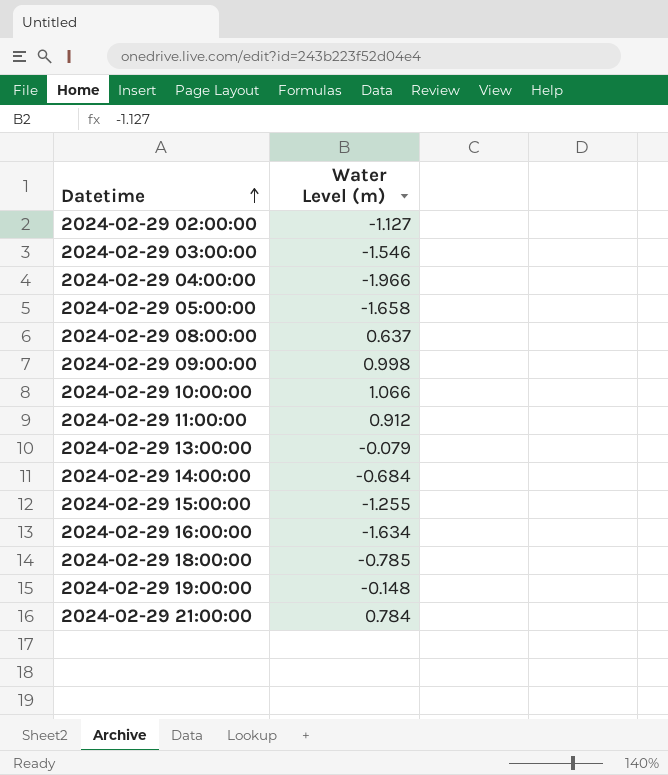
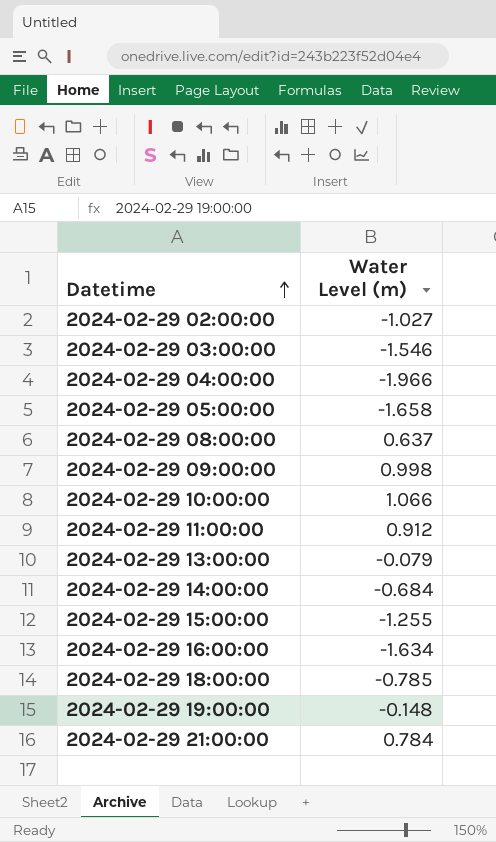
2024-02-29 02:00:00 | Water Level (m): -1.127 -> -1.027

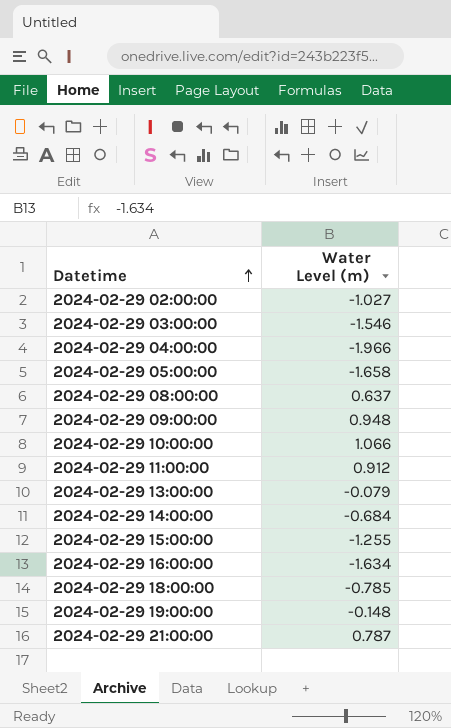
2024-02-29 09:00:00 | Water Level (m): 0.998 -> 0.948
2024-02-29 21:00:00 | Water Level (m): 0.784 -> 0.787

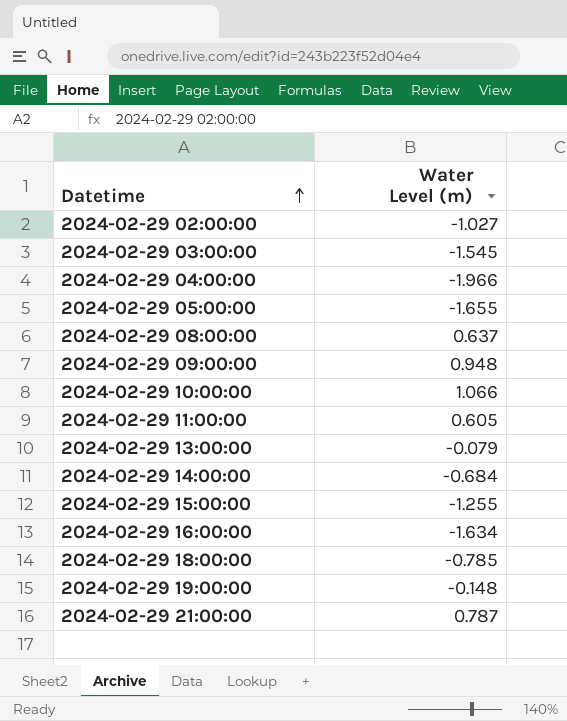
2024-02-29 03:00:00 | Water Level (m): -1.546 -> -1.545
2024-02-29 05:00:00 | Water Level (m): -1.658 -> -1.655
2024-02-29 11:00:00 | Water Level (m): 0.912 -> 0.605

